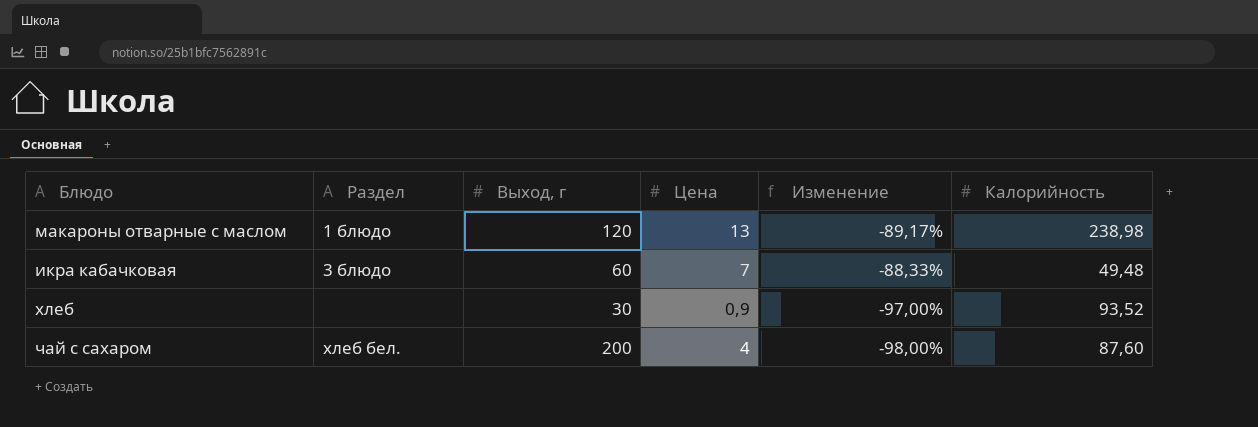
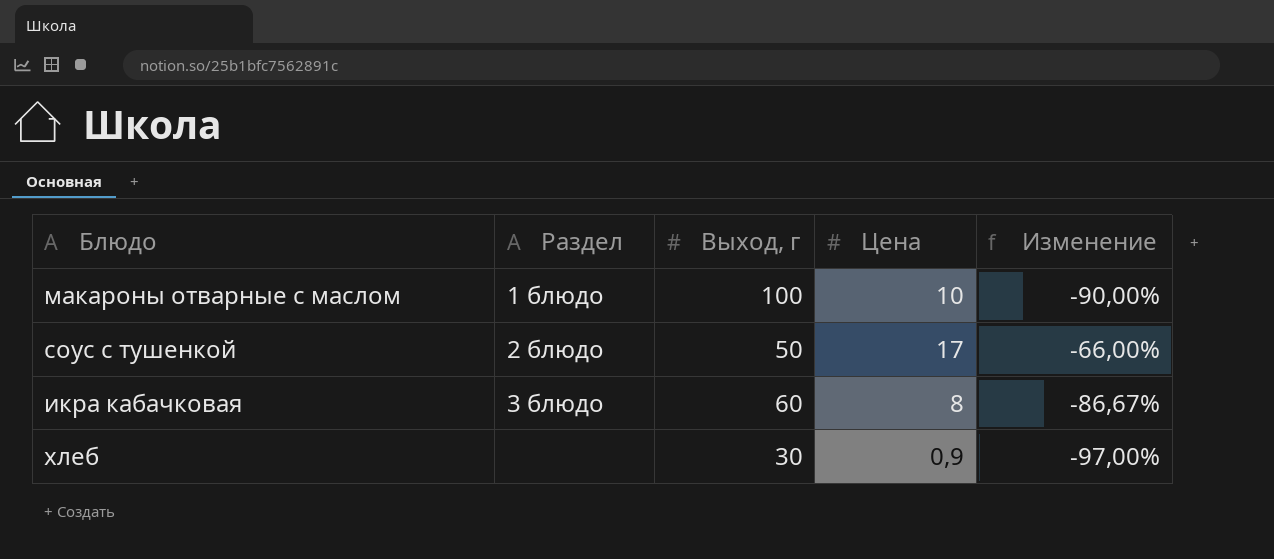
column Калорийность | position: 6 -> none
row чай с сахаром: хлеб бел. | 200 | 4 | -98,00% | 87,60 -> none
макароны отварные с маслом | Выход, г: 120 -> 100
макароны отварные с маслом | Цена: 13 -> 10
макароны отварные с маслом | Изменение: -89,17% -> -90,00%
row соус с тушенкой: none -> 2 блюдо | 50 | 17 | -66,00%
икра кабачковая | Цена: 7 -> 8
икра кабачковая | Изменение: -88,33% -> -86,67%

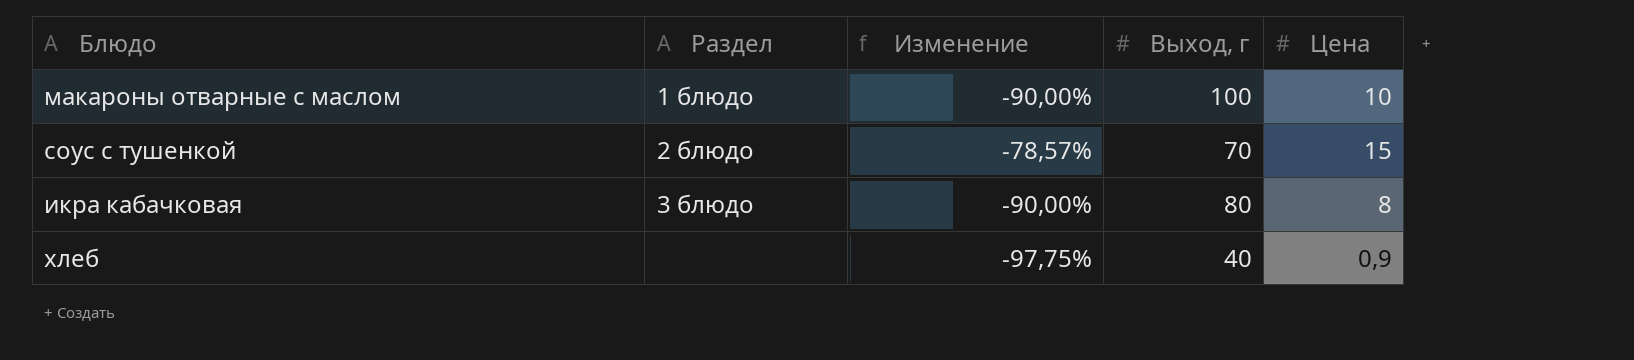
column Изменение | position: 5 -> 3
соус с тушенкой | Изменение: -66,00% -> -78,57%
соус с тушенкой | Выход, г: 50 -> 70
соус с тушенкой | Цена: 17 -> 15
икра кабачковая | Изменение: -86,67% -> -90,00%
икра кабачковая | Выход, г: 60 -> 80
хлеб | Изменение: -97,00% -> -97,75%
хлеб | Выход, г: 30 -> 40

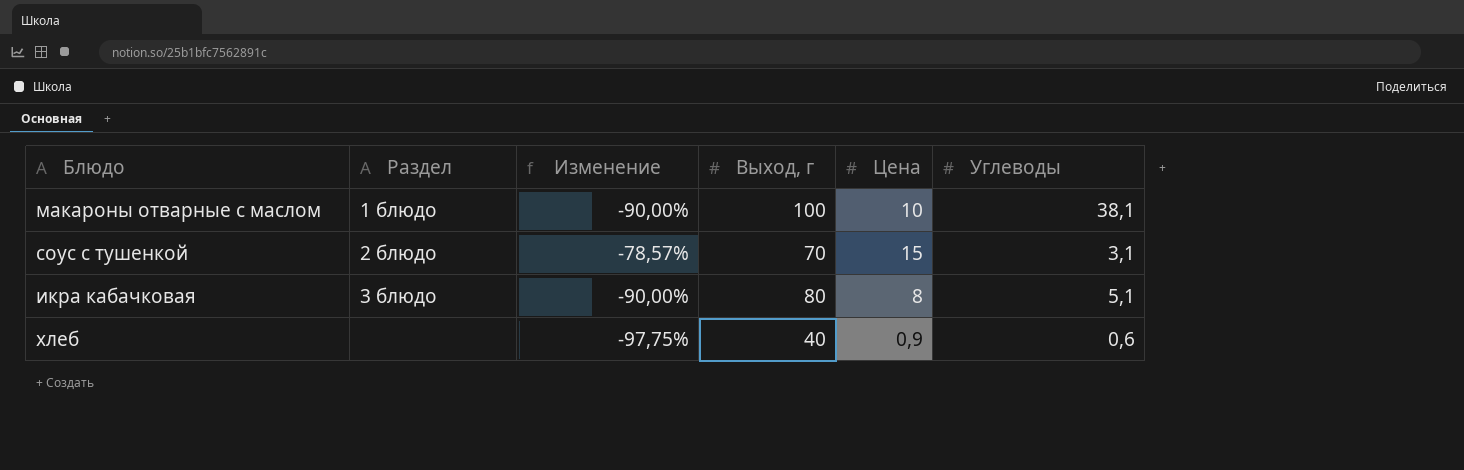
column Углеводы | position: none -> 6

